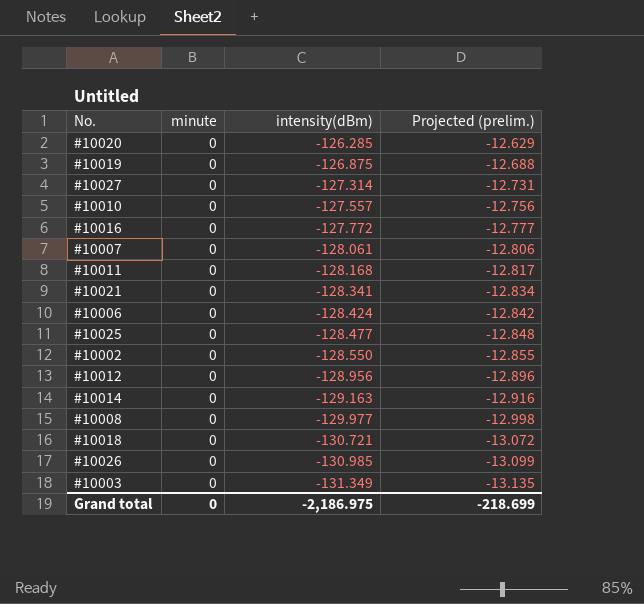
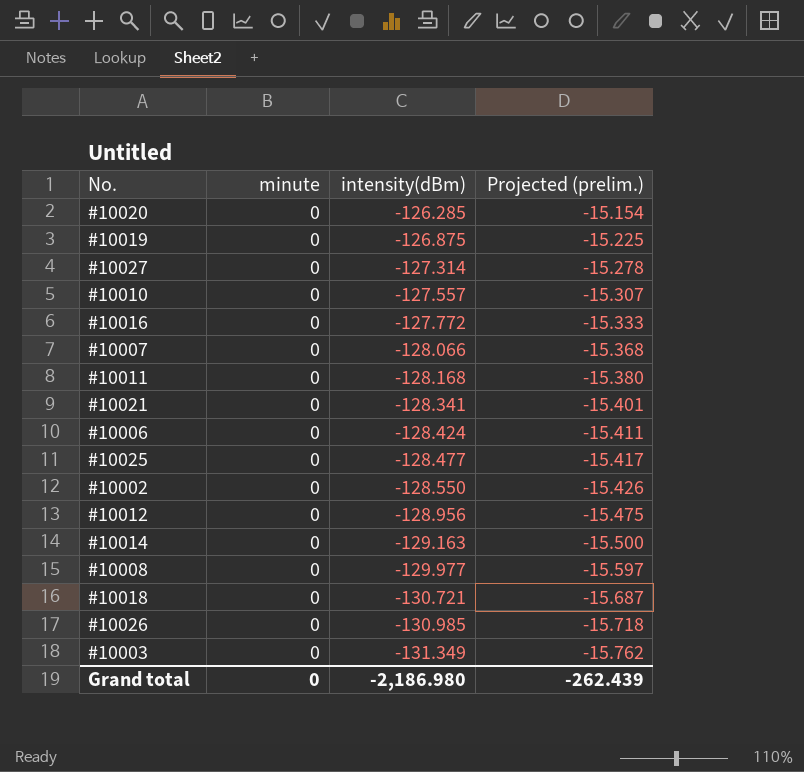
column Projected (prelim.) | formula: [intensity(dBm)] * 0.1 -> [intensity(dBm)] * 0.12
#10007 | intensity(dBm): -128.061 -> -128.066
Grand total | intensity(dBm): -2,186.975 -> -2,186.980
Grand total | Projected (prelim.): -218.699 -> -262.439

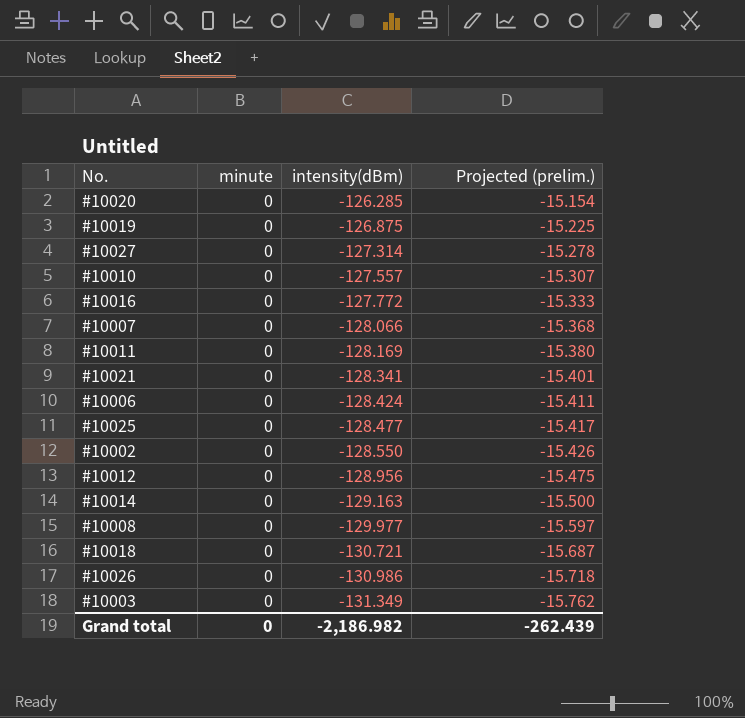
#10011 | intensity(dBm): -128.168 -> -128.169
#10026 | intensity(dBm): -130.985 -> -130.986
Grand total | intensity(dBm): -2,186.980 -> -2,186.982

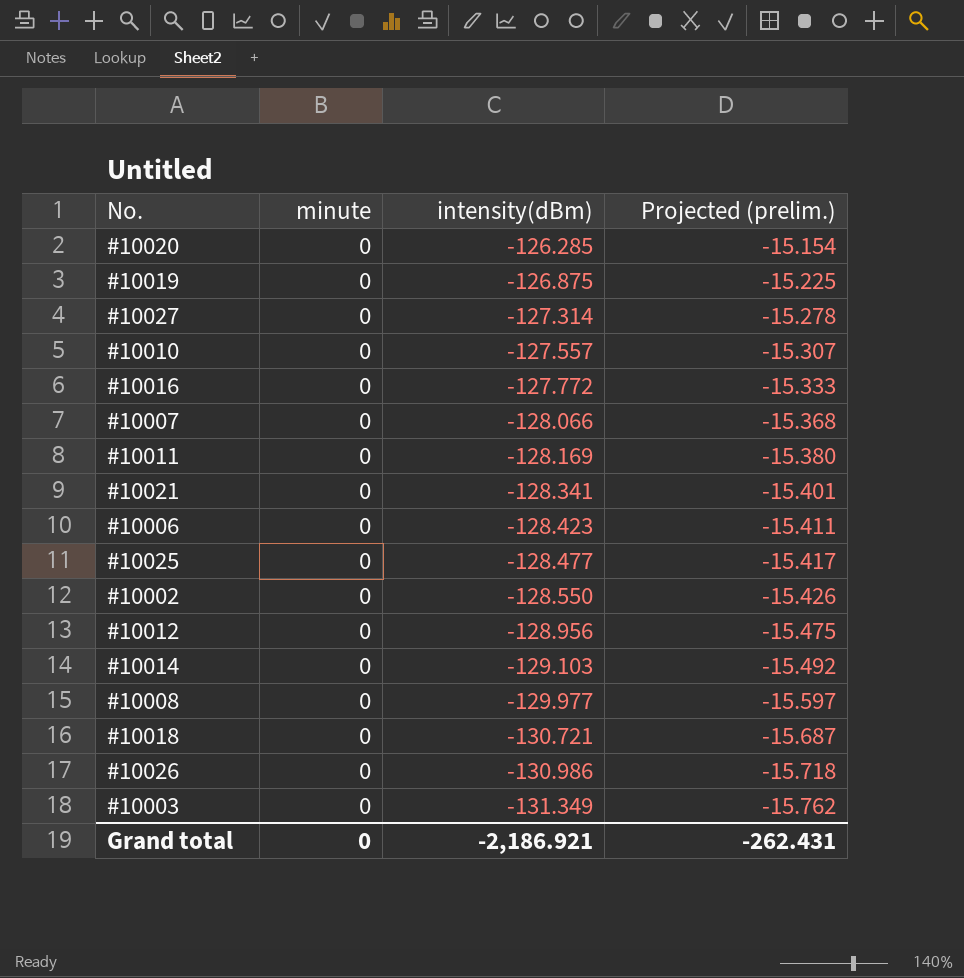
#10006 | intensity(dBm): -128.424 -> -128.423
#10014 | intensity(dBm): -129.163 -> -129.103
#10014 | Projected (prelim.): -15.500 -> -15.492
Grand total | intensity(dBm): -2,186.982 -> -2,186.921
Grand total | Projected (prelim.): -262.439 -> -262.431

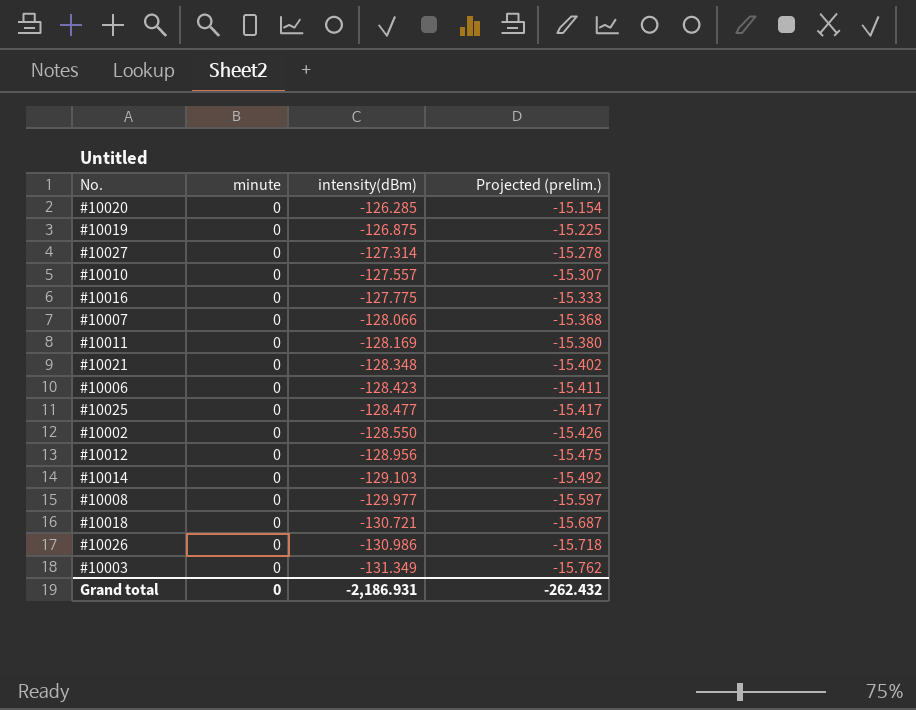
#10016 | intensity(dBm): -127.772 -> -127.775
#10021 | intensity(dBm): -128.341 -> -128.348
#10021 | Projected (prelim.): -15.401 -> -15.402
Grand total | intensity(dBm): -2,186.921 -> -2,186.931
Grand total | Projected (prelim.): -262.431 -> -262.432

